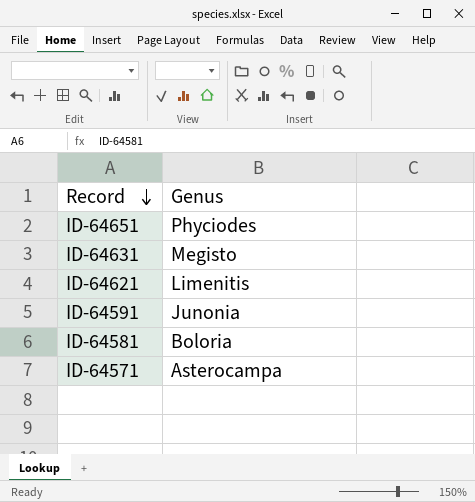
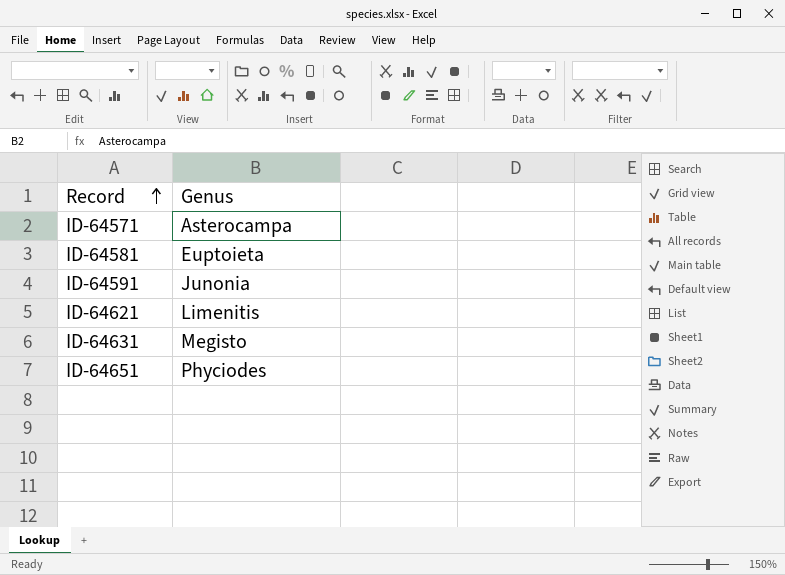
row order: Record descending -> Record ascending
ID-64581 | Genus: Boloria -> Euptoieta

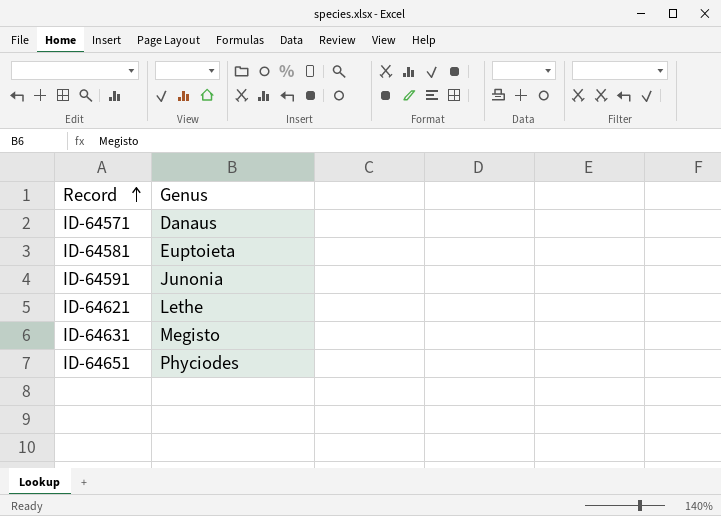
ID-64571 | Genus: Asterocampa -> Danaus
ID-64621 | Genus: Limenitis -> Lethe

